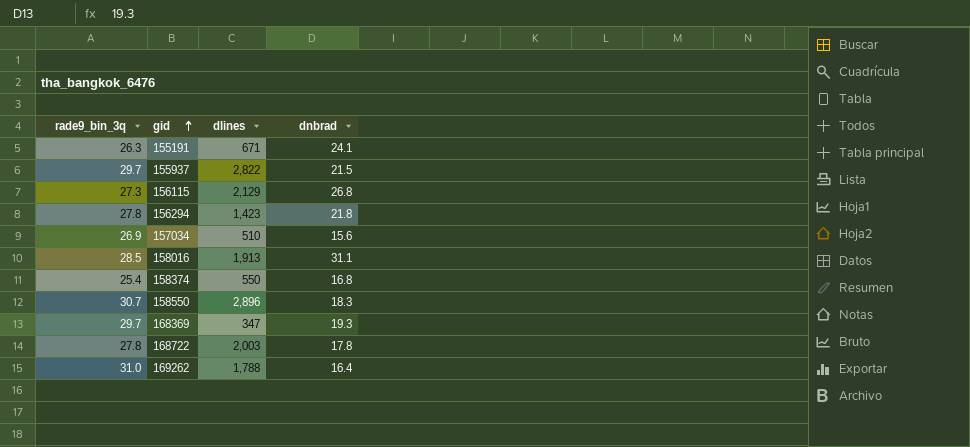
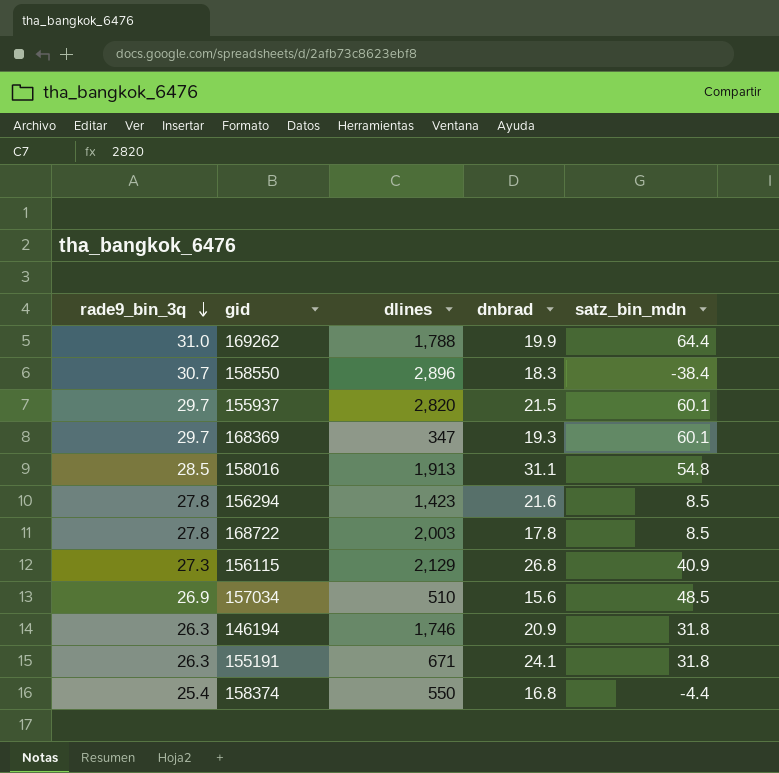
row order: gid ascending -> rade9_bin_3q descending
column satz_bin_mdn | position: none -> 5
169262 | dnbrad: 16.4 -> 19.9
155937 | dlines: 2,822 -> 2,820
156294 | dnbrad: 21.8 -> 21.6
row 146194: none -> 26.3 | 1,746 | 20.9 | 31.8

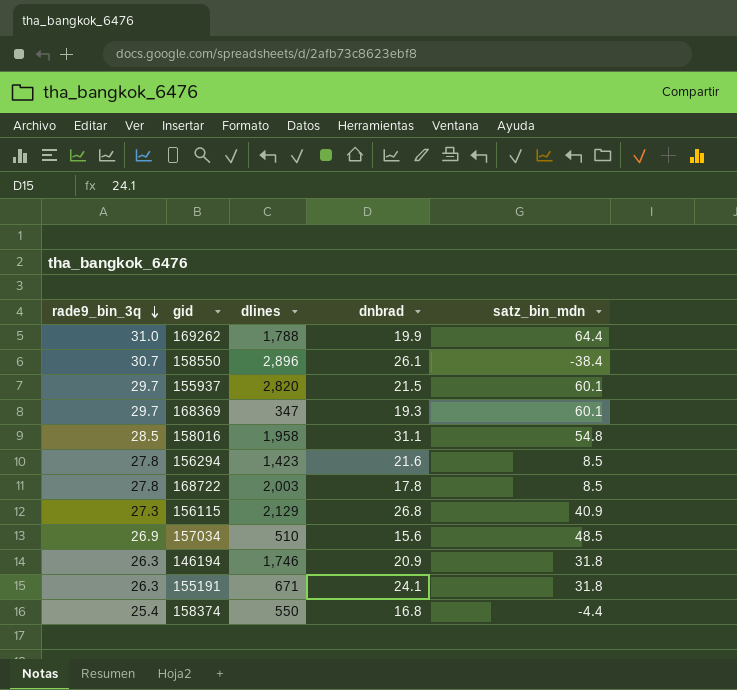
158550 | dnbrad: 18.3 -> 26.1
158016 | dlines: 1,913 -> 1,958

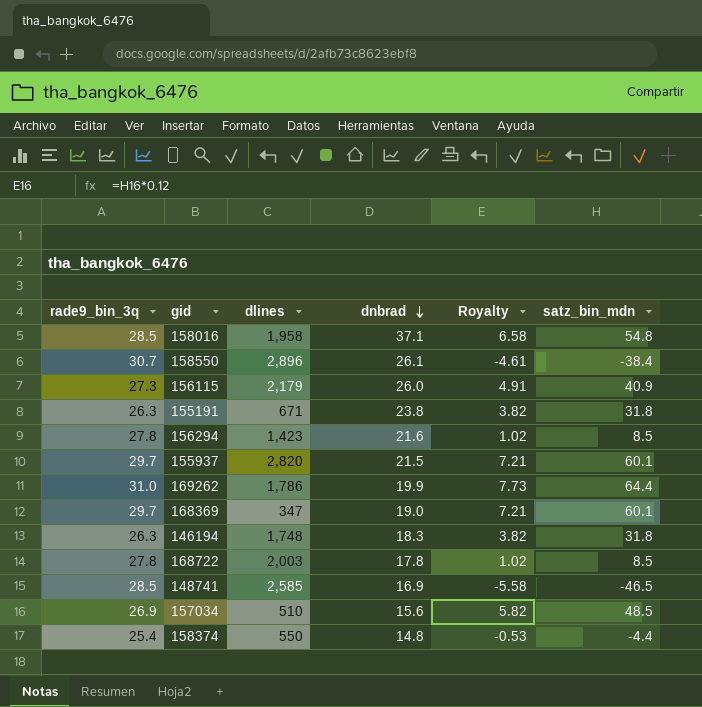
row order: rade9_bin_3q descending -> dnbrad descending
column Royalty | formula: none -> [satz_bin_mdn] * 0.12
158016 | dnbrad: 31.1 -> 37.1
156115 | dlines: 2,129 -> 2,179
156115 | dnbrad: 26.8 -> 26.0
155191 | dnbrad: 24.1 -> 23.8
169262 | dlines: 1,788 -> 1,786
168369 | dnbrad: 19.3 -> 19.0
146194 | dlines: 1,746 -> 1,748
146194 | dnbrad: 20.9 -> 18.3
row 148741: none -> 28.5 | 2,585 | 16.9 | -5.58 | -46.5
158374 | dnbrad: 16.8 -> 14.8

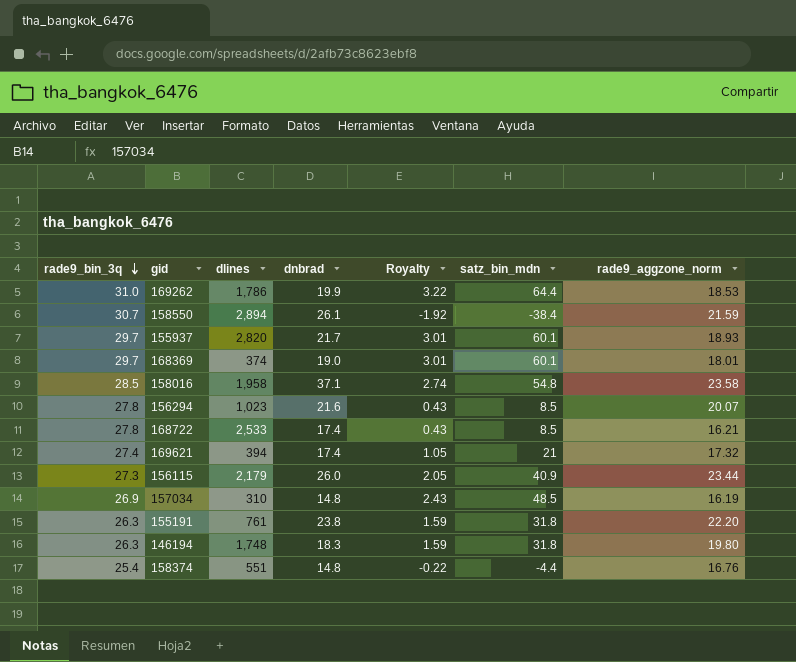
row order: dnbrad descending -> rade9_bin_3q descending
column Royalty | formula: [satz_bin_mdn] * 0.12 -> [satz_bin_mdn] * 0.05
column rade9_aggzone_norm | position: none -> 7
row 148741: 28.5 | 2,585 | 16.9 | -5.58 | -46.5 -> none
158550 | dlines: 2,896 -> 2,894
155937 | dnbrad: 21.5 -> 21.7
168369 | dlines: 347 -> 374
156294 | dlines: 1,423 -> 1,023
168722 | dlines: 2,003 -> 2,533
168722 | dnbrad: 17.8 -> 17.4
row 169621: none -> 27.4 | 394 | 17.4 | 1.05 | 21 | 17.32
157034 | dlines: 510 -> 310
157034 | dnbrad: 15.6 -> 14.8
155191 | dlines: 671 -> 761
158374 | dlines: 550 -> 551

